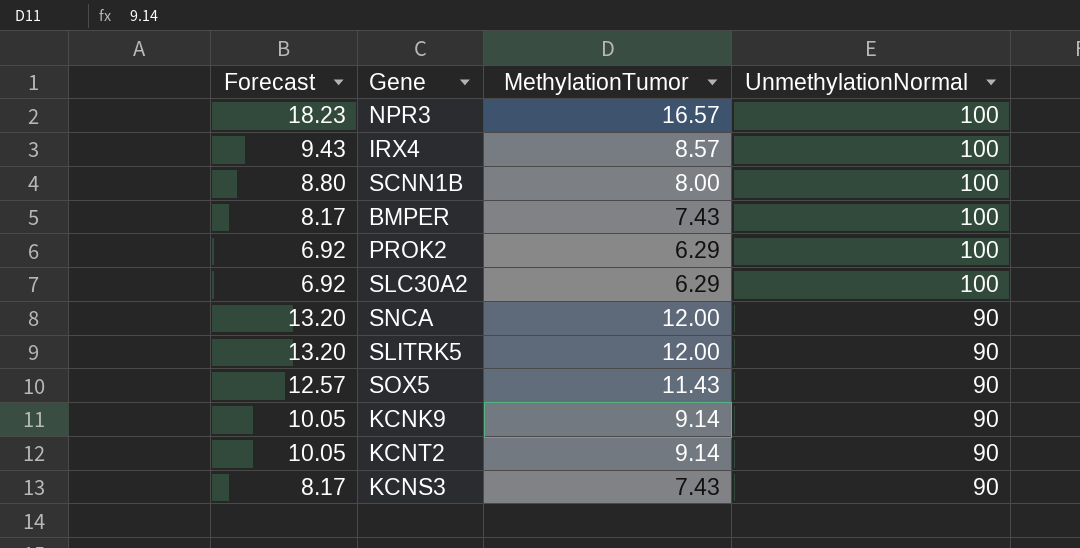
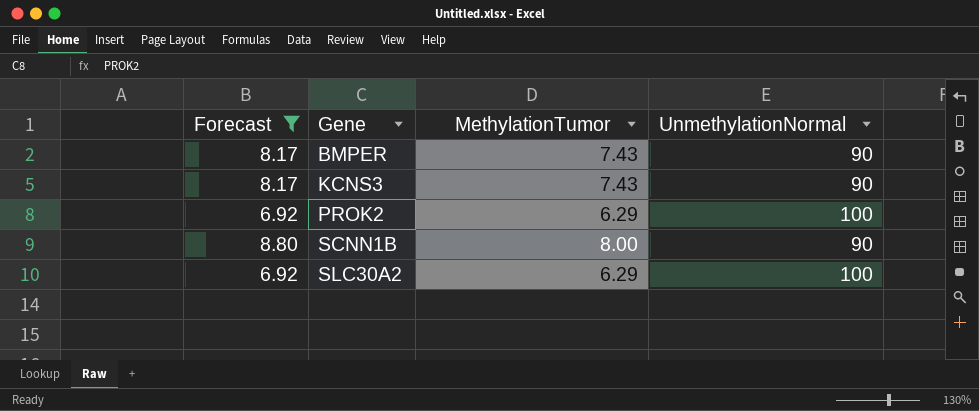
filter: none -> Forecast <= 8.80
row order: UnmethylationNormal descending -> Gene ascending
BMPER | UnmethylationNormal: 100 -> 90
SCNN1B | UnmethylationNormal: 100 -> 90

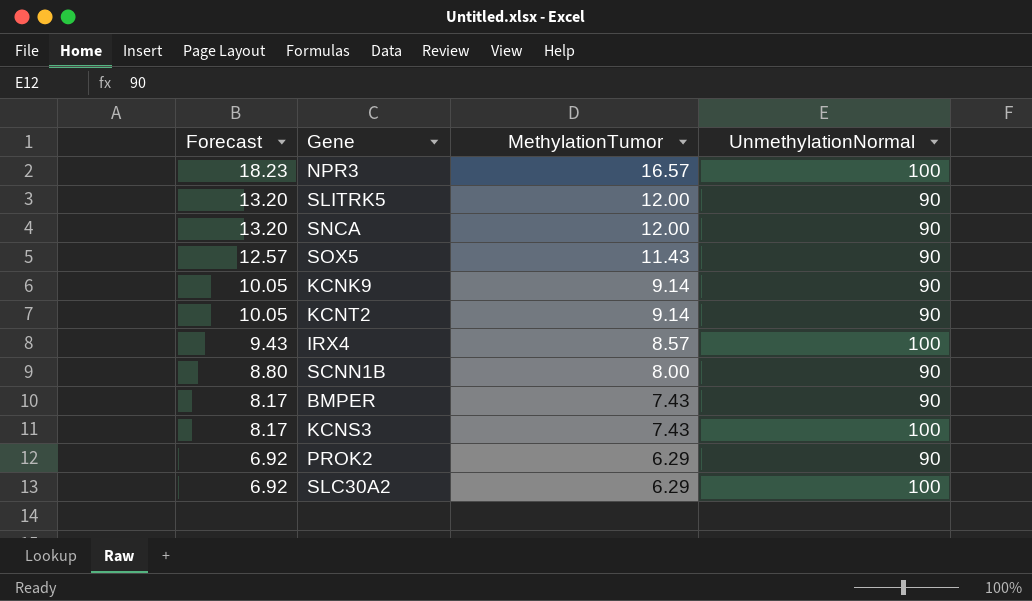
filter: Forecast <= 8.80 -> none
row order: Gene ascending -> Forecast descending
KCNS3 | UnmethylationNormal: 90 -> 100
PROK2 | UnmethylationNormal: 100 -> 90

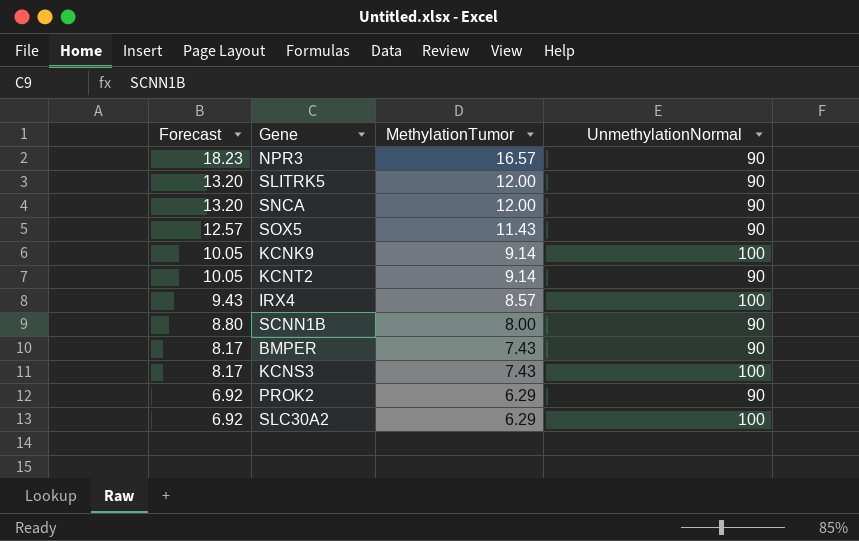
NPR3 | UnmethylationNormal: 100 -> 90
KCNK9 | UnmethylationNormal: 90 -> 100

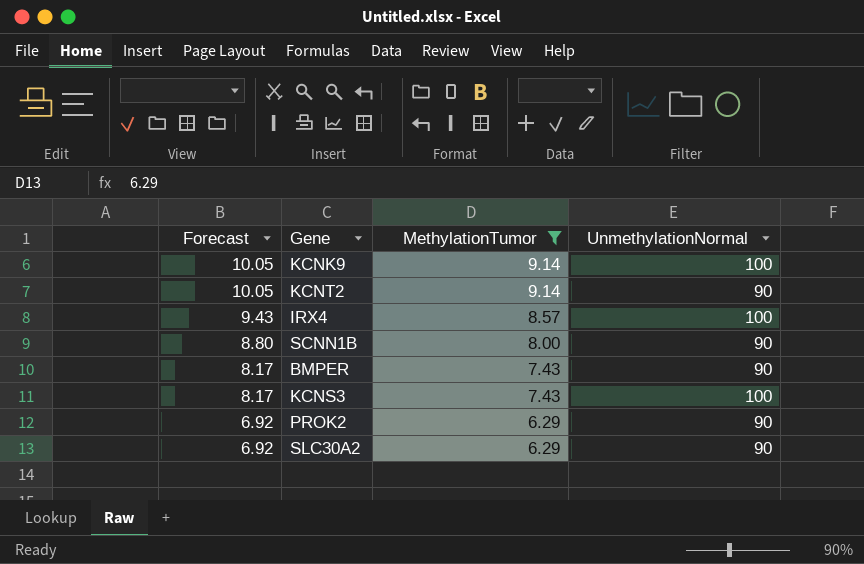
filter: none -> MethylationTumor <= 9.14
SLC30A2 | UnmethylationNormal: 100 -> 90

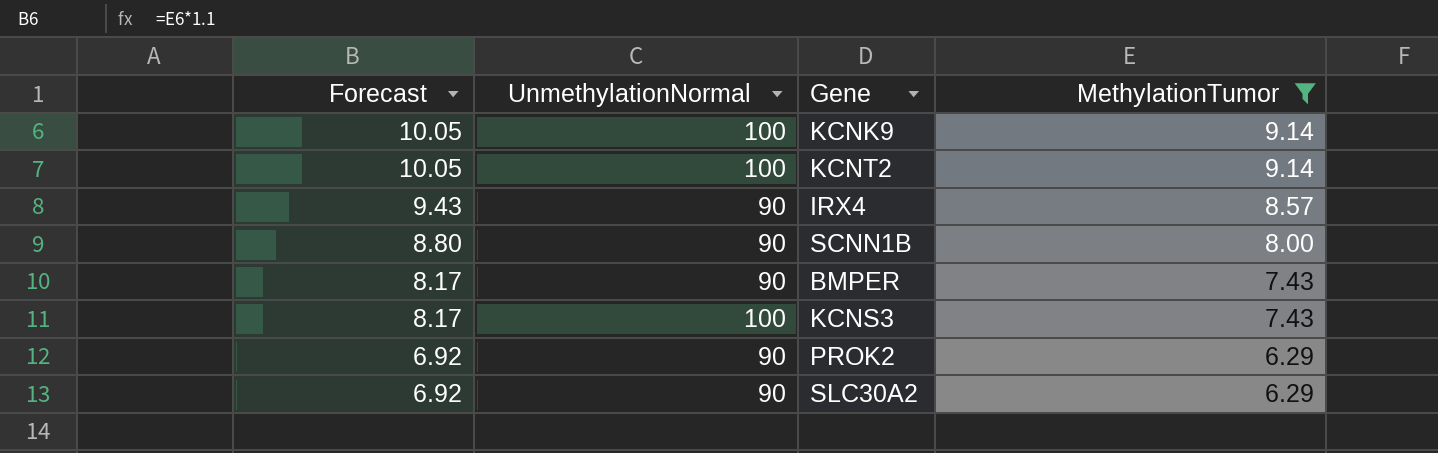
column UnmethylationNormal | position: 4 -> 2
KCNT2 | UnmethylationNormal: 90 -> 100
IRX4 | UnmethylationNormal: 100 -> 90

